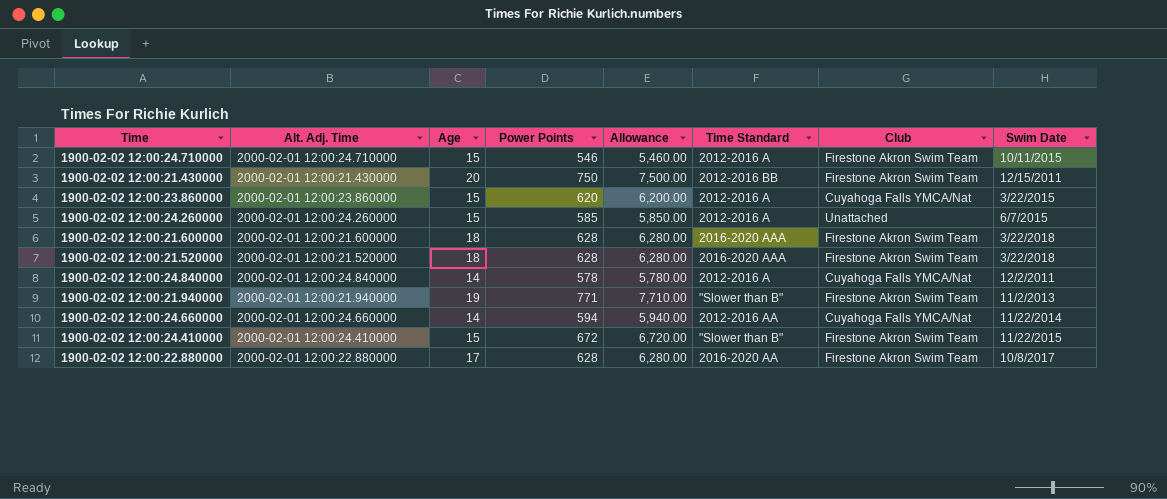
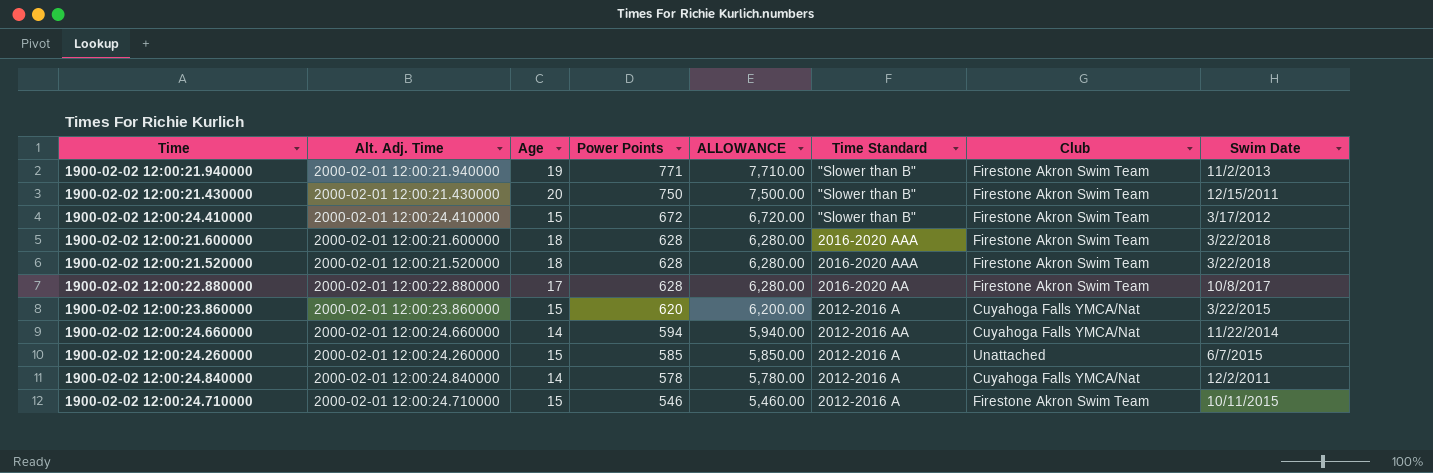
row order: none -> Power Points descending
column name: Allowance -> ALLOWANCE
1900-02-02 12:00:21.430000 | Time Standard: 2012-2016 BB -> "Slower than B"
1900-02-02 12:00:24.410000 | Swim Date: 11/22/2015 -> 3/17/2012

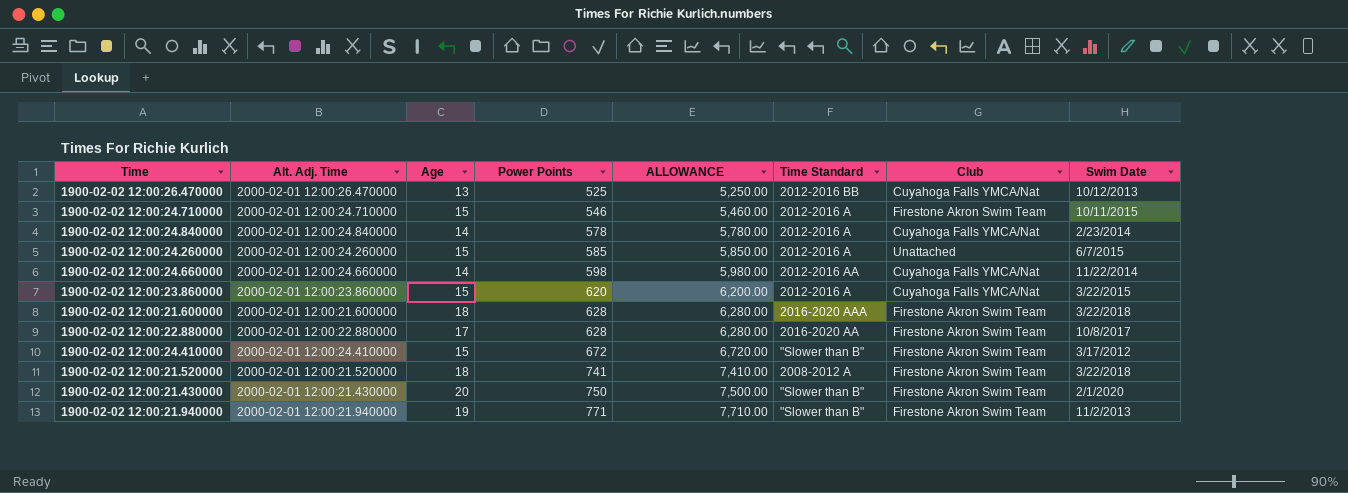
row order: Power Points descending -> Power Points ascending
row 1900-02-02 12:00:26.470000: none -> 2000-02-01 12:00:26.470000 | 13 | 525 | 5,250.00 | 2012-2016 BB | Cuyahoga Falls YMCA/Nat | 10/12/2013
1900-02-02 12:00:24.840000 | Swim Date: 12/2/2011 -> 2/23/2014
1900-02-02 12:00:24.660000 | Power Points: 594 -> 598
1900-02-02 12:00:24.660000 | ALLOWANCE: 5,940.00 -> 5,980.00
1900-02-02 12:00:21.520000 | Power Points: 628 -> 741
1900-02-02 12:00:21.520000 | ALLOWANCE: 6,280.00 -> 7,410.00
1900-02-02 12:00:21.520000 | Time Standard: 2016-2020 AAA -> 2008-2012 A
1900-02-02 12:00:21.430000 | Swim Date: 12/15/2011 -> 2/1/2020

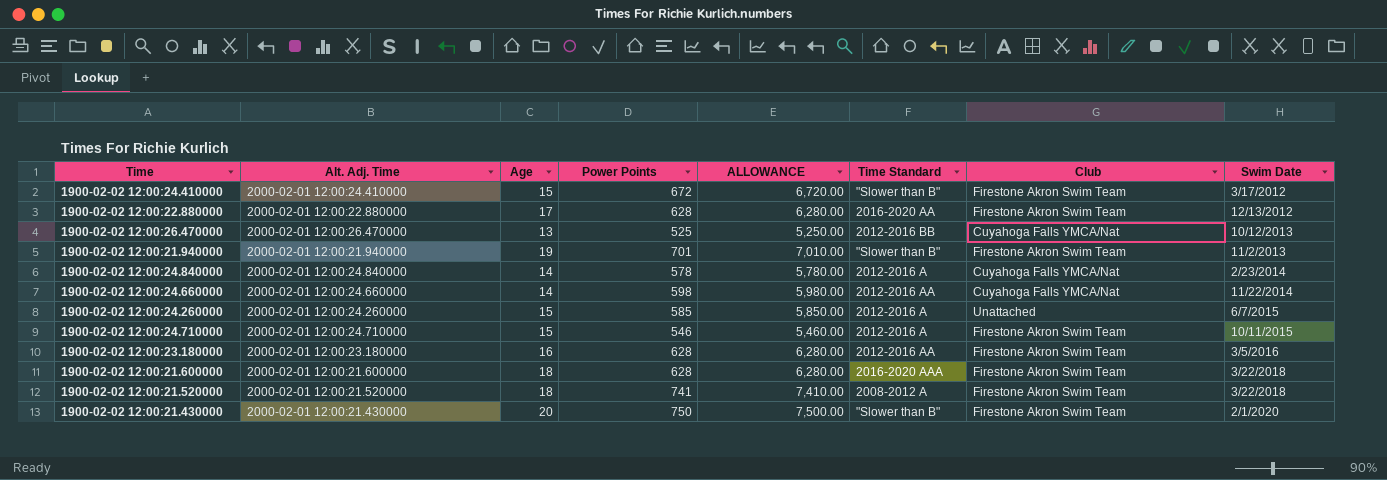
row order: Power Points ascending -> Swim Date ascending
row 1900-02-02 12:00:23.860000: 2000-02-01 12:00:23.860000 | 15 | 620 | 6,200.00 | 2012-2016 A | Cuyahoga Falls YMCA/Nat | 3/22/2015 -> none
1900-02-02 12:00:22.880000 | Swim Date: 10/8/2017 -> 12/13/2012
1900-02-02 12:00:21.940000 | Power Points: 771 -> 701
1900-02-02 12:00:21.940000 | ALLOWANCE: 7,710.00 -> 7,010.00
row 1900-02-02 12:00:23.180000: none -> 2000-02-01 12:00:23.180000 | 16 | 628 | 6,280.00 | 2012-2016 AA | Firestone Akron Swim Team | 3/5/2016

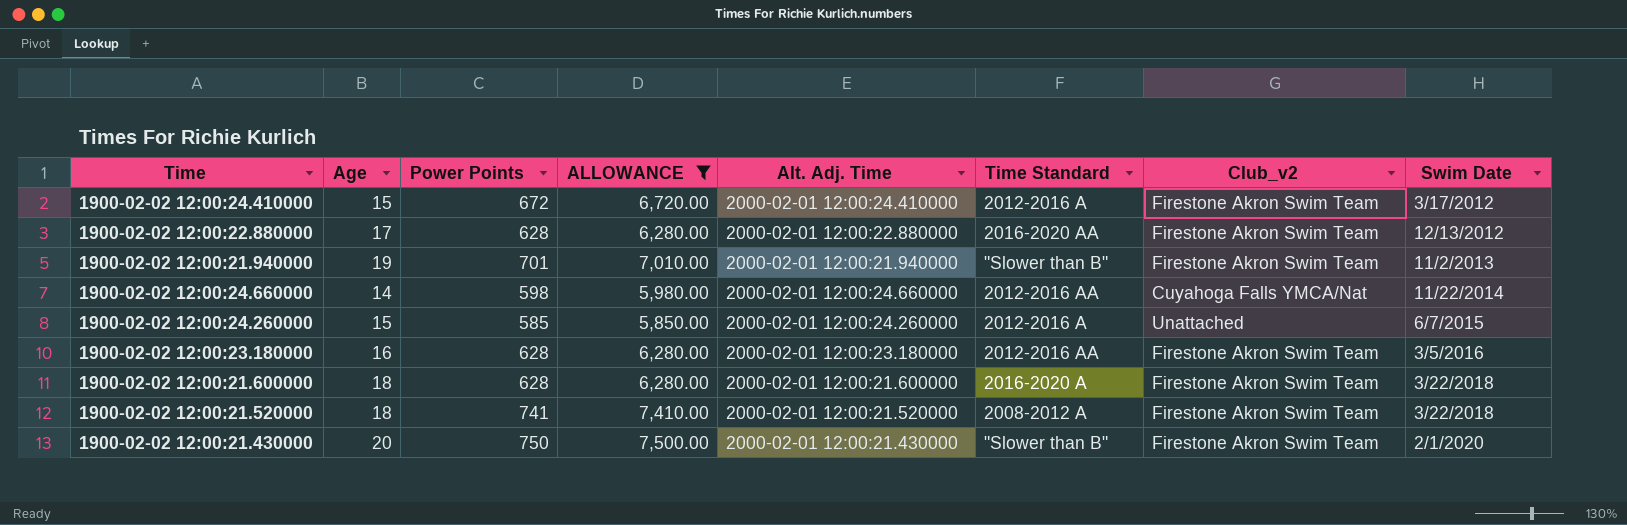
filter: none -> ALLOWANCE >= 5,850.00
column Alt. Adj. Time | position: 2 -> 5
column name: Club -> Club_v2
1900-02-02 12:00:24.410000 | Time Standard: "Slower than B" -> 2012-2016 A
1900-02-02 12:00:21.600000 | Time Standard: 2016-2020 AAA -> 2016-2020 A

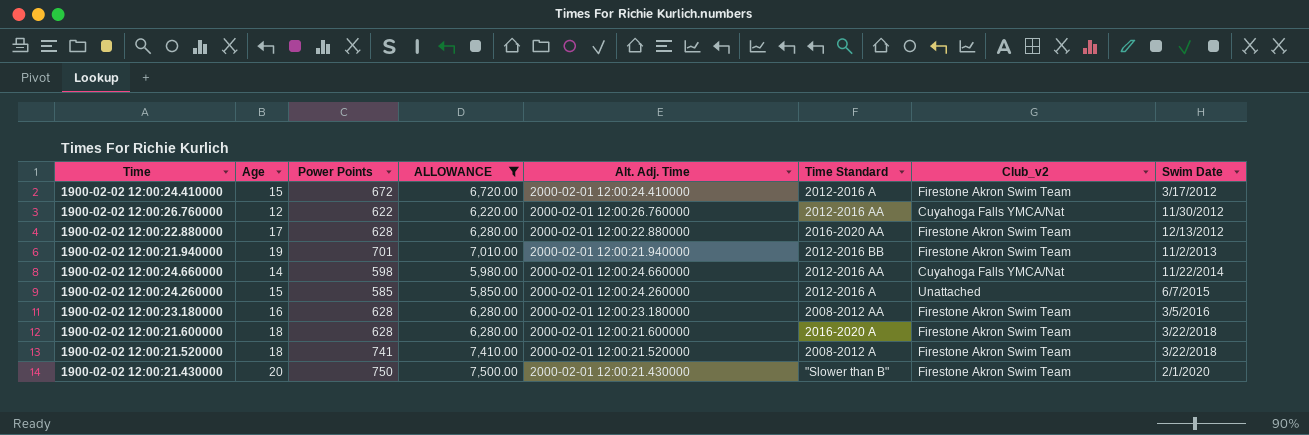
row 1900-02-02 12:00:26.760000: none -> 12 | 622 | 6,220.00 | 2000-02-01 12:00:26.760000 | 2012-2016 AA | Cuyahoga Falls YMCA/Nat | 11/30/2012
1900-02-02 12:00:21.940000 | Time Standard: "Slower than B" -> 2012-2016 BB
1900-02-02 12:00:23.180000 | Time Standard: 2012-2016 AA -> 2008-2012 AA

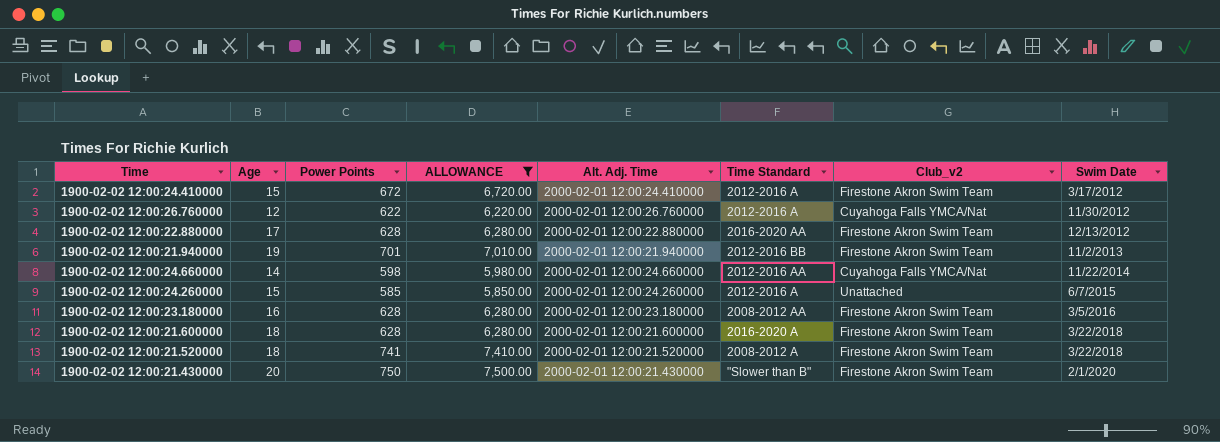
1900-02-02 12:00:26.760000 | Time Standard: 2012-2016 AA -> 2012-2016 A

